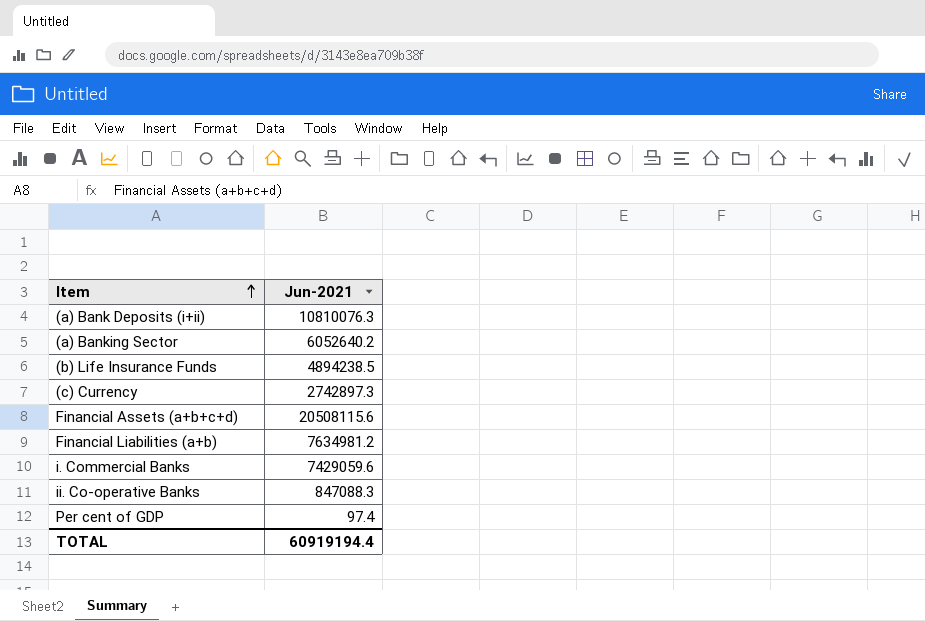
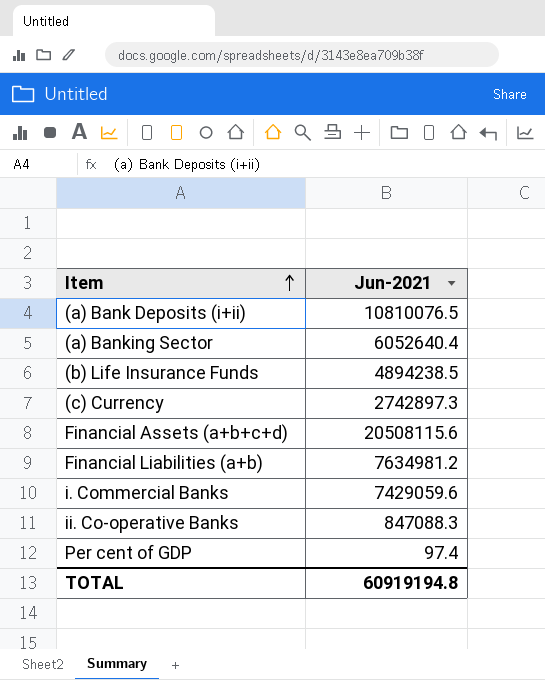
(a) Bank Deposits (i+ii) | Jun-2021: 10810076.3 -> 10810076.5
(a) Banking Sector | Jun-2021: 6052640.2 -> 6052640.4
TOTAL | Jun-2021: 60919194.4 -> 60919194.8

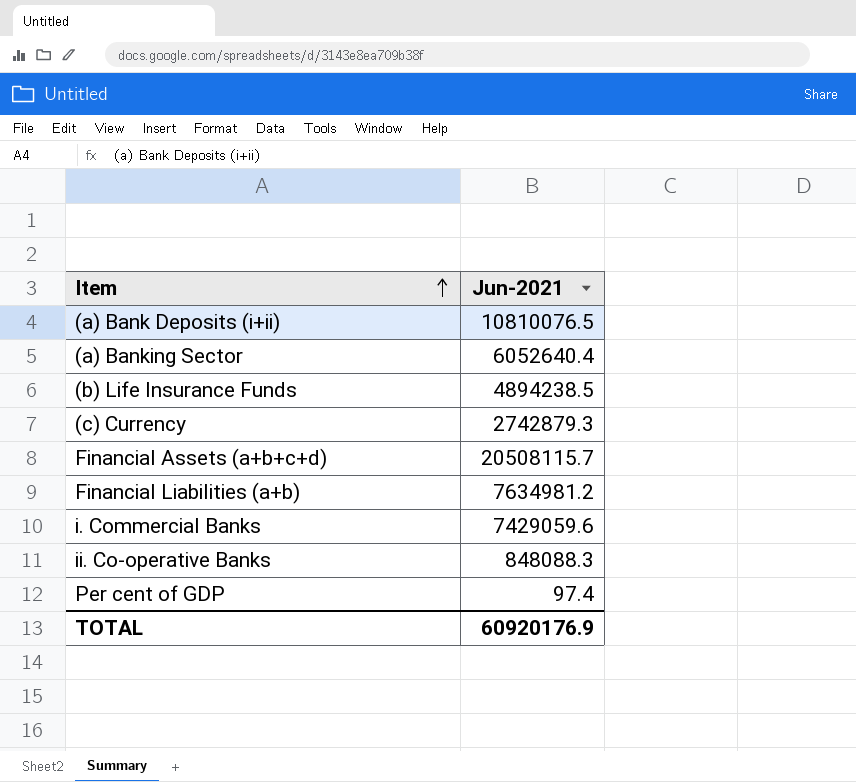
(c) Currency | Jun-2021: 2742897.3 -> 2742879.3
Financial Assets (a+b+c+d) | Jun-2021: 20508115.6 -> 20508115.7
ii. Co-operative Banks | Jun-2021: 847088.3 -> 848088.3
TOTAL | Jun-2021: 60919194.8 -> 60920176.9

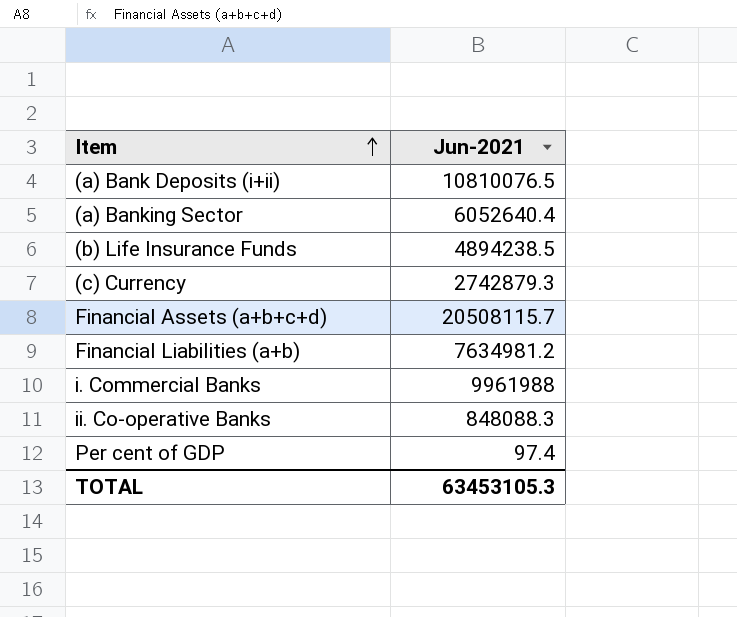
i. Commercial Banks | Jun-2021: 7429059.6 -> 9961988
TOTAL | Jun-2021: 60920176.9 -> 63453105.3

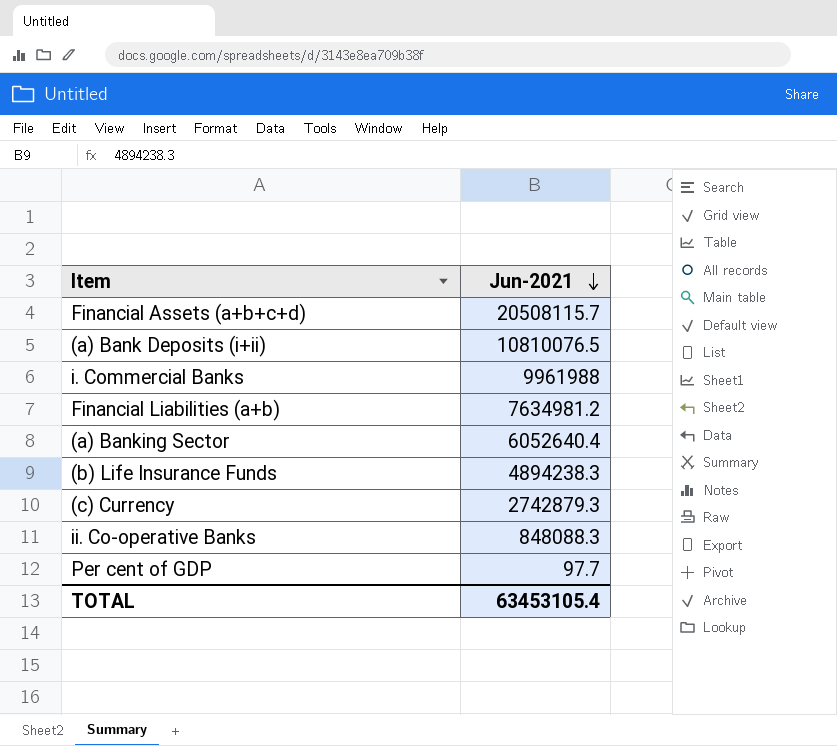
row order: Item ascending -> Jun-2021 descending
(b) Life Insurance Funds | Jun-2021: 4894238.5 -> 4894238.3
Per cent of GDP | Jun-2021: 97.4 -> 97.7
TOTAL | Jun-2021: 63453105.3 -> 63453105.4

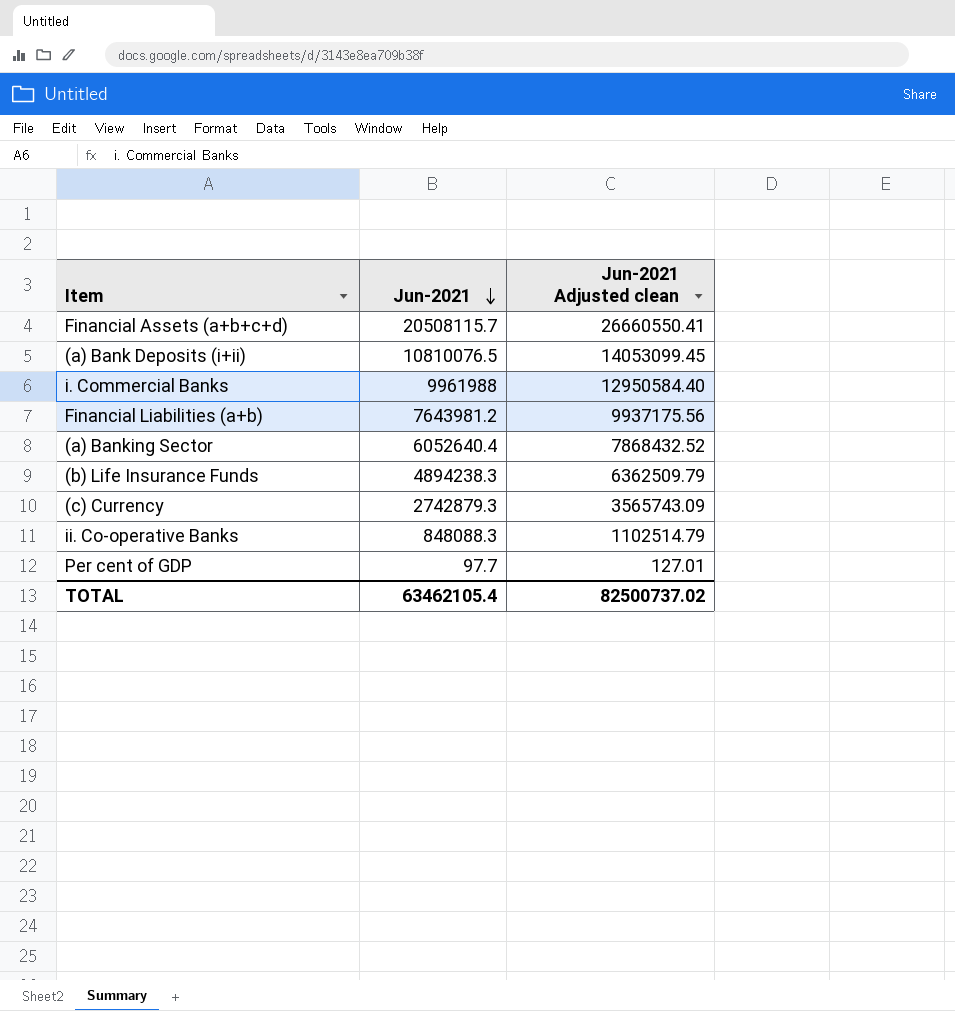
column Jun-2021 Adjusted clean | formula: none -> [Jun-2021] * 1.3
Financial Liabilities (a+b) | Jun-2021: 7634981.2 -> 7643981.2
TOTAL | Jun-2021: 63453105.4 -> 63462105.4

